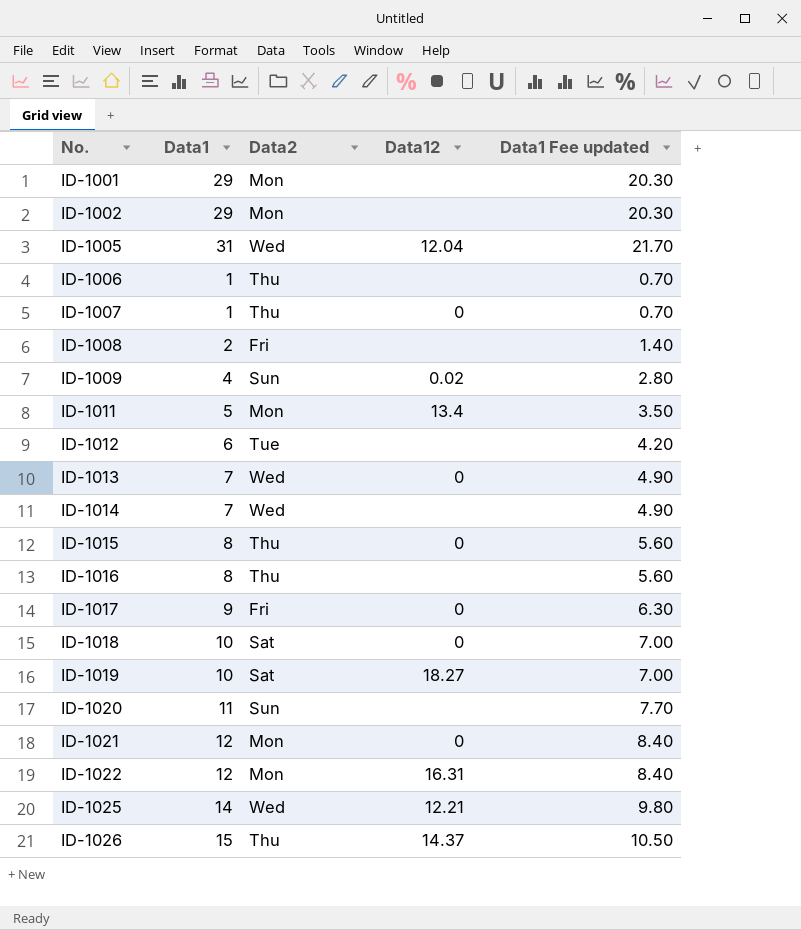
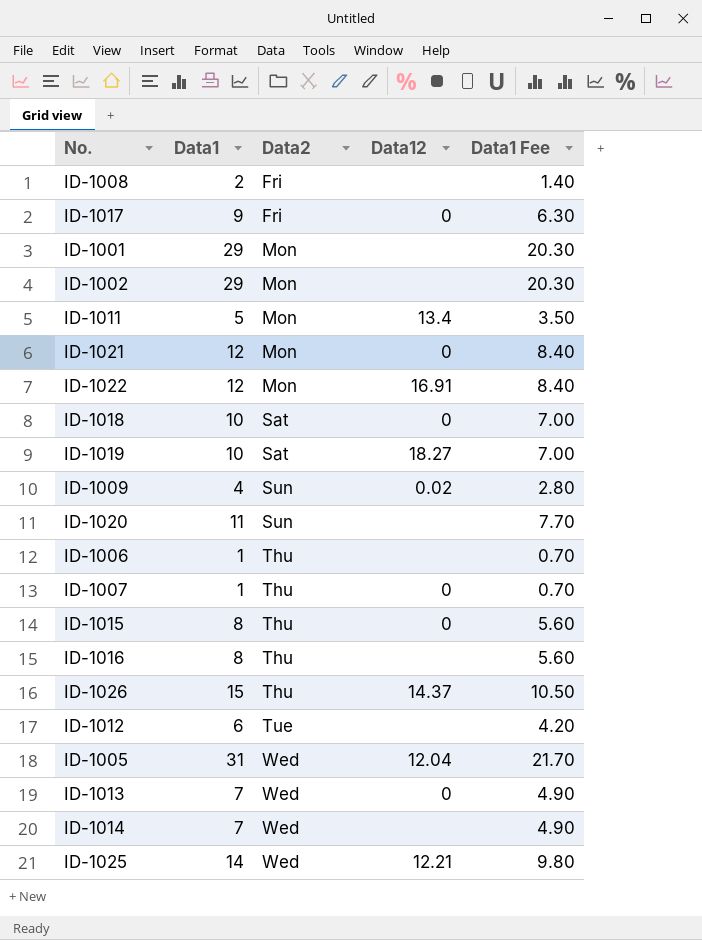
row order: No. ascending -> Data2 ascending
column name: Data1 Fee updated -> Data1 Fee
ID-1022 | Data12: 16.31 -> 16.91

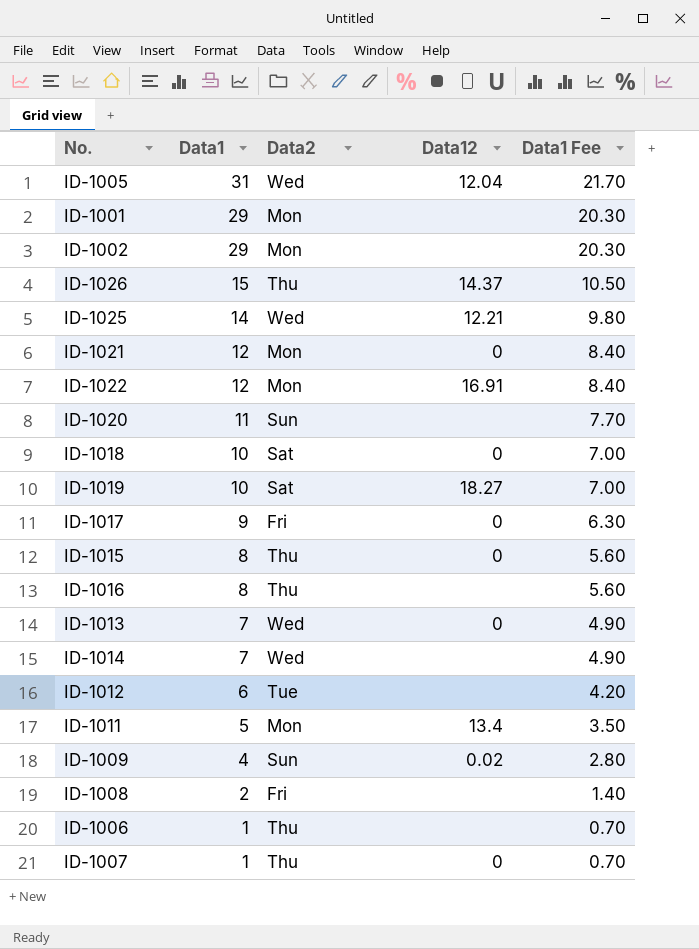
row order: Data2 ascending -> Data1 descending

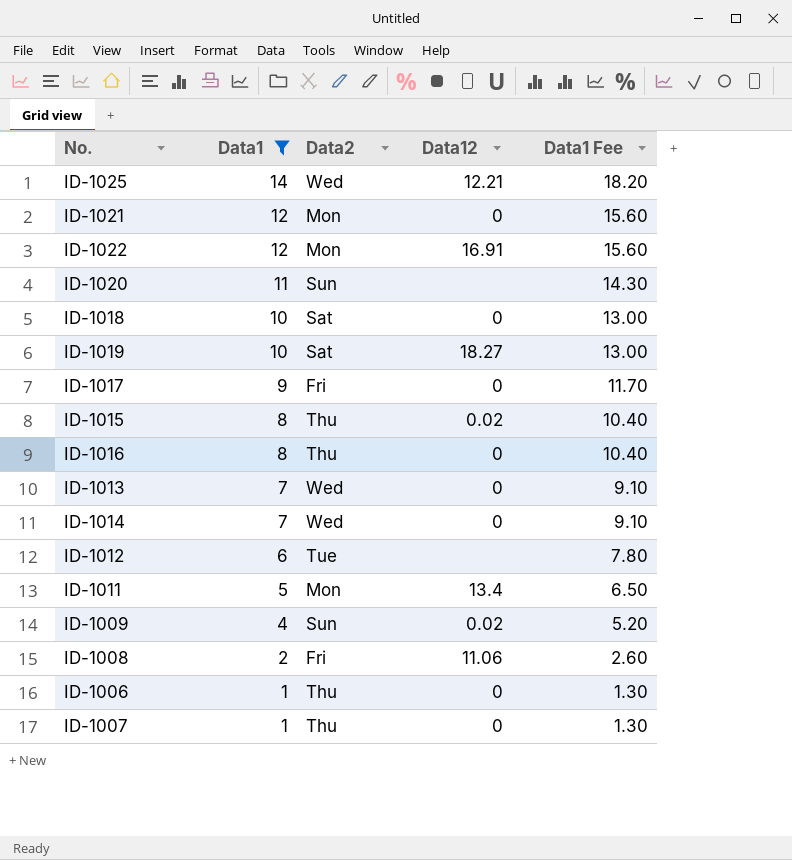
filter: none -> Data1 <= 14
column Data1 Fee | formula: [Data1] * 0.7 -> [Data1] * 1.3
ID-1015 | Data12: 0 -> 0.02
ID-1016 | Data12: none -> 0
ID-1014 | Data12: none -> 0
ID-1008 | Data12: none -> 11.06
ID-1006 | Data12: none -> 0

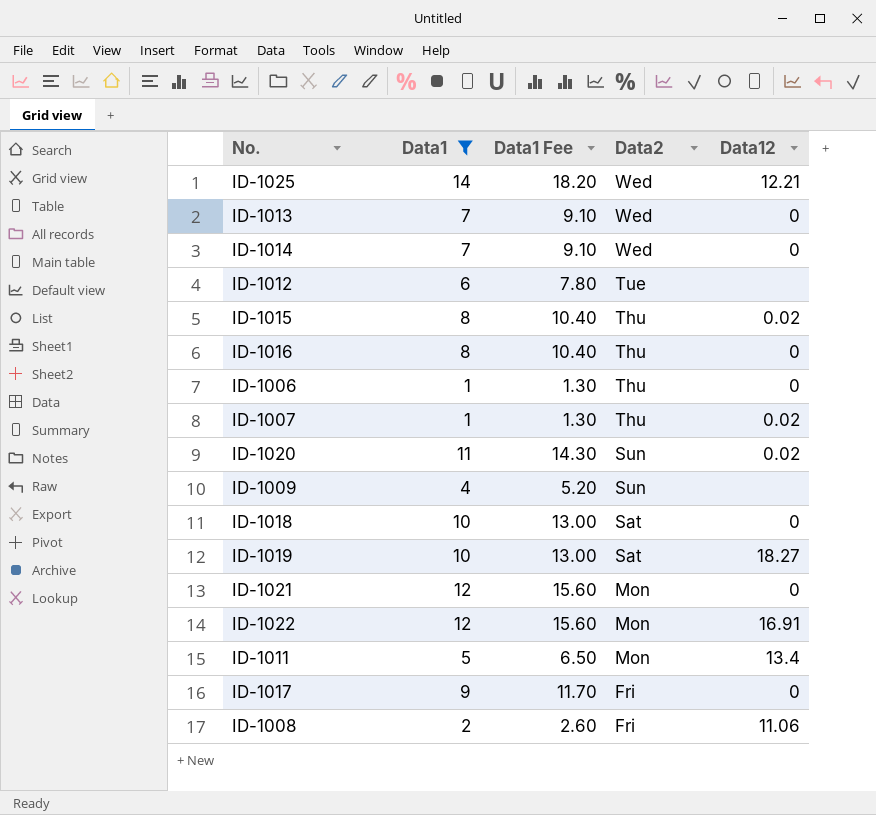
row order: Data1 descending -> Data2 descending
column Data1 Fee | position: 5 -> 3
ID-1007 | Data12: 0 -> 0.02
ID-1020 | Data12: none -> 0.02
ID-1009 | Data12: 0.02 -> none

